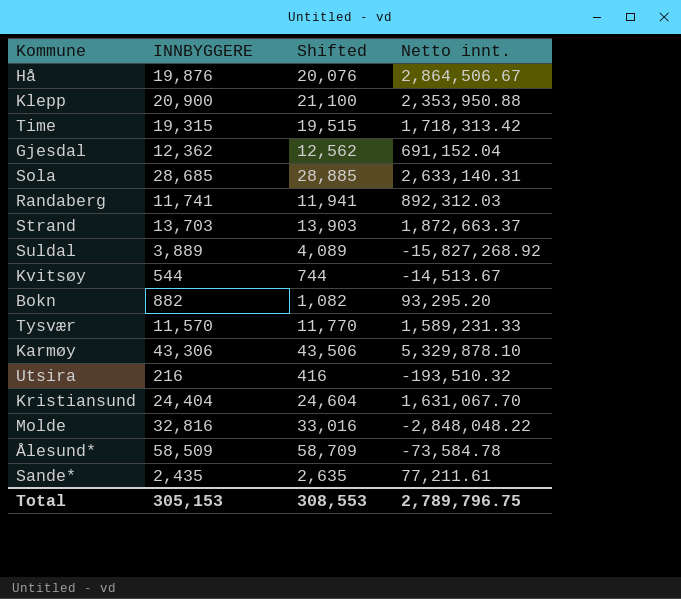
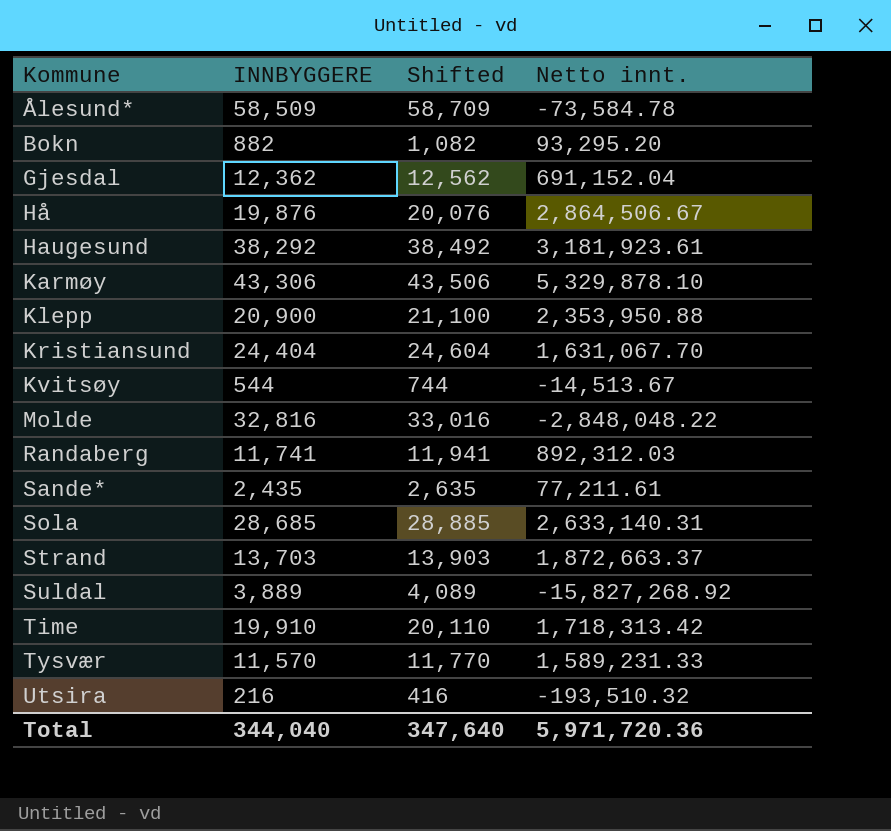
row order: none -> Kommune ascending
row Haugesund: none -> 38,292 | 38,492 | 3,181,923.61
Time | INNBYGGERE: 19,315 -> 19,910
Time | Shifted: 19,515 -> 20,110
Total | INNBYGGERE: 305,153 -> 344,040
Total | Shifted: 308,553 -> 347,640
Total | Netto innt.: 2,789,796.75 -> 5,971,720.36

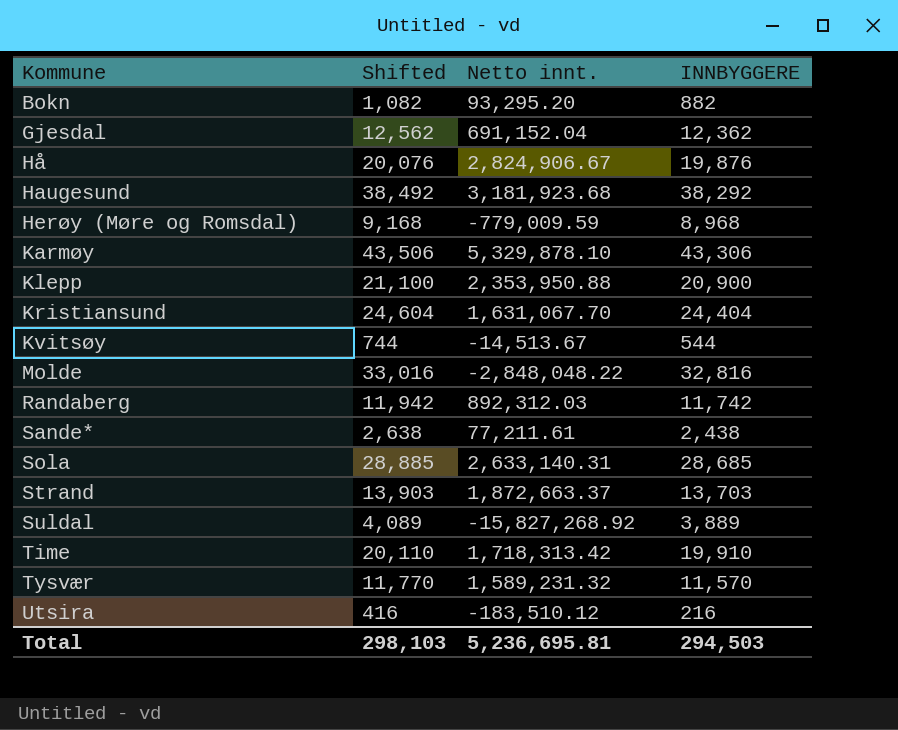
column INNBYGGERE | position: 2 -> 4
row Ålesund*: 58,509 | 58,709 | -73,584.78 -> none
Hå | Netto innt.: 2,864,506.67 -> 2,824,906.67
Haugesund | Netto innt.: 3,181,923.61 -> 3,181,923.68
row Herøy (Møre og Romsdal): none -> 9,168 | -779,009.59 | 8,968
Randaberg | Shifted: 11,941 -> 11,942
Randaberg | INNBYGGERE: 11,741 -> 11,742
Sande* | Shifted: 2,635 -> 2,638
Sande* | INNBYGGERE: 2,435 -> 2,438
Tysvær | Netto innt.: 1,589,231.33 -> 1,589,231.32
Utsira | Netto innt.: -193,510.32 -> -183,510.12
Total | Shifted: 347,640 -> 298,103
Total | Netto innt.: 5,971,720.36 -> 5,236,695.81
Total | INNBYGGERE: 344,040 -> 294,503

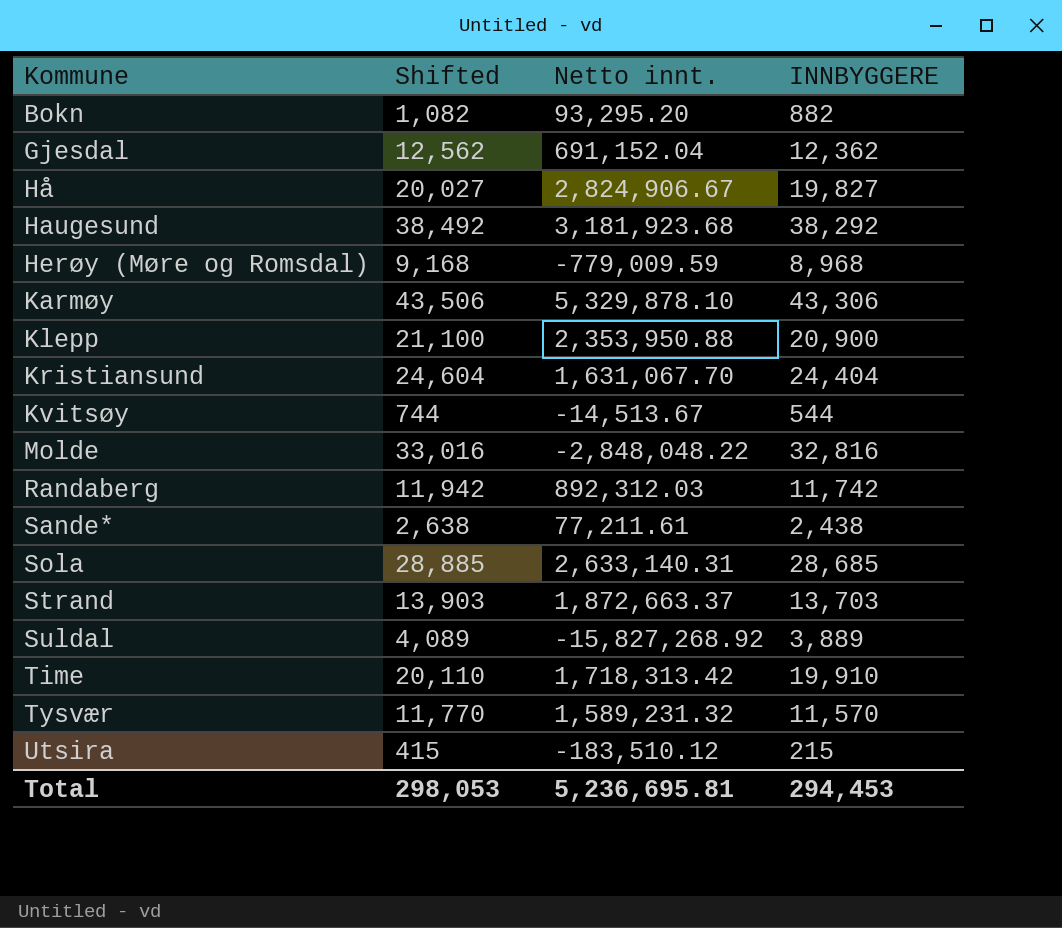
Hå | Shifted: 20,076 -> 20,027
Hå | INNBYGGERE: 19,876 -> 19,827
Utsira | Shifted: 416 -> 415
Utsira | INNBYGGERE: 216 -> 215
Total | Shifted: 298,103 -> 298,053
Total | INNBYGGERE: 294,503 -> 294,453

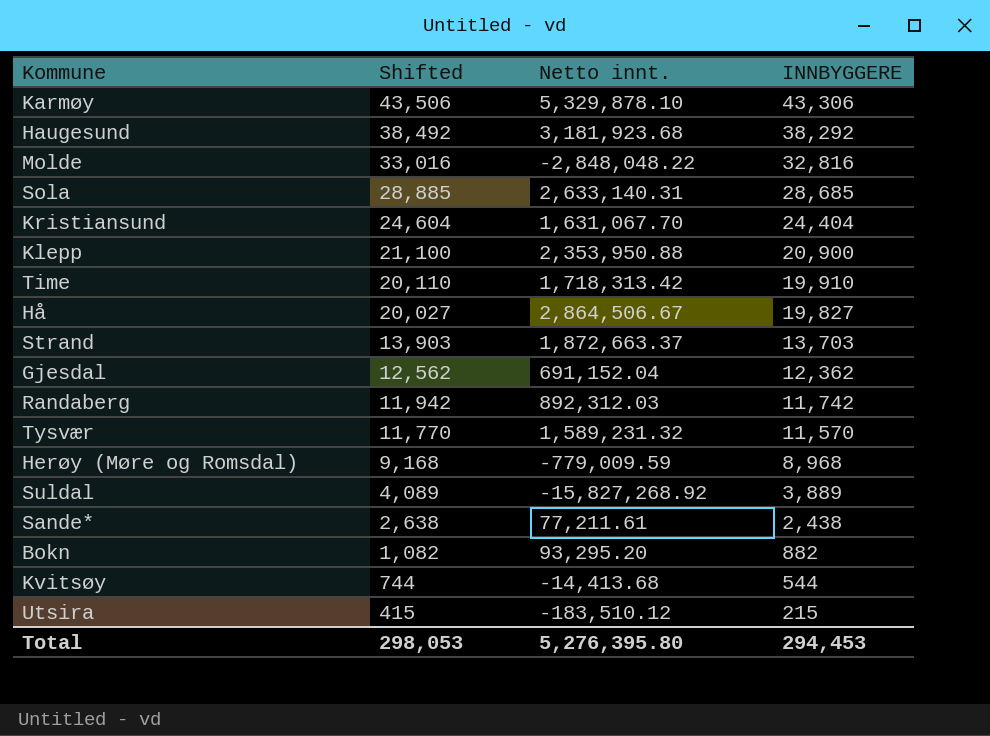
row order: Kommune ascending -> Shifted descending
Hå | Netto innt.: 2,824,906.67 -> 2,864,506.67
Kvitsøy | Netto innt.: -14,513.67 -> -14,413.68
Total | Netto innt.: 5,236,695.81 -> 5,276,395.80

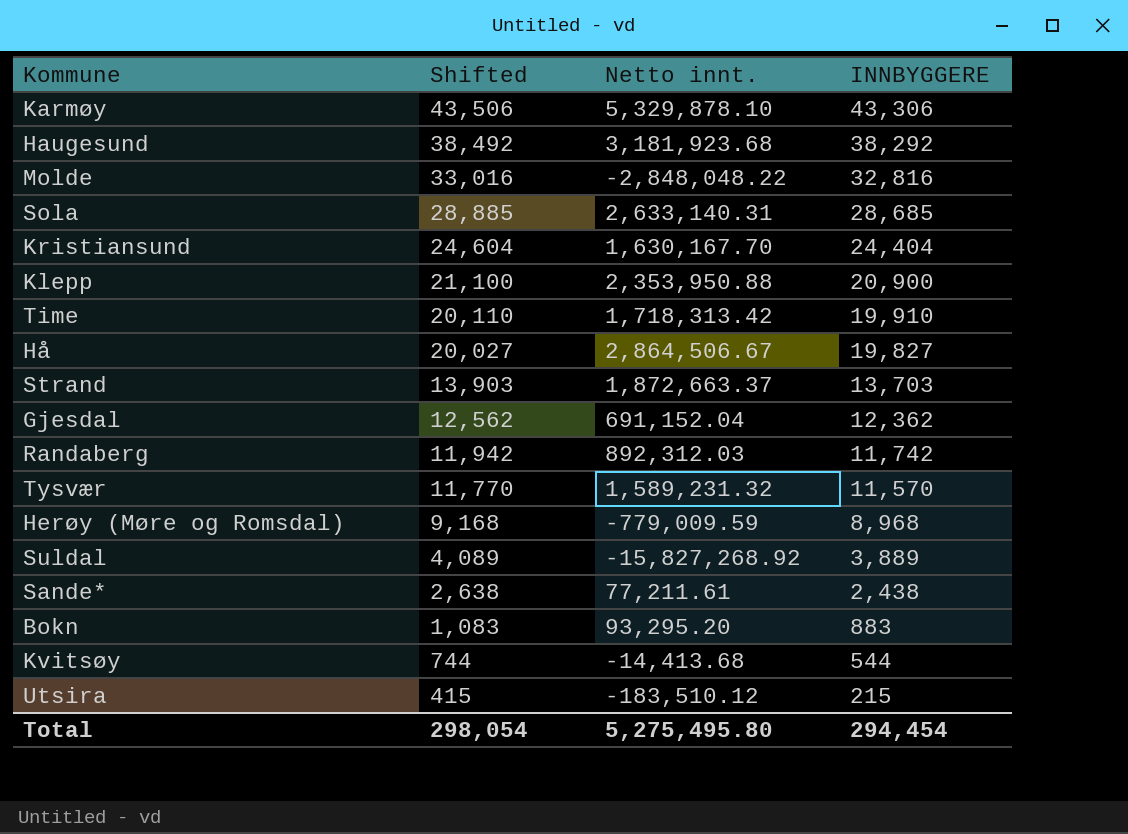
Kristiansund | Netto innt.: 1,631,067.70 -> 1,630,167.70
Bokn | Shifted: 1,082 -> 1,083
Bokn | INNBYGGERE: 882 -> 883
Total | Shifted: 298,053 -> 298,054
Total | Netto innt.: 5,276,395.80 -> 5,275,495.80
Total | INNBYGGERE: 294,453 -> 294,454

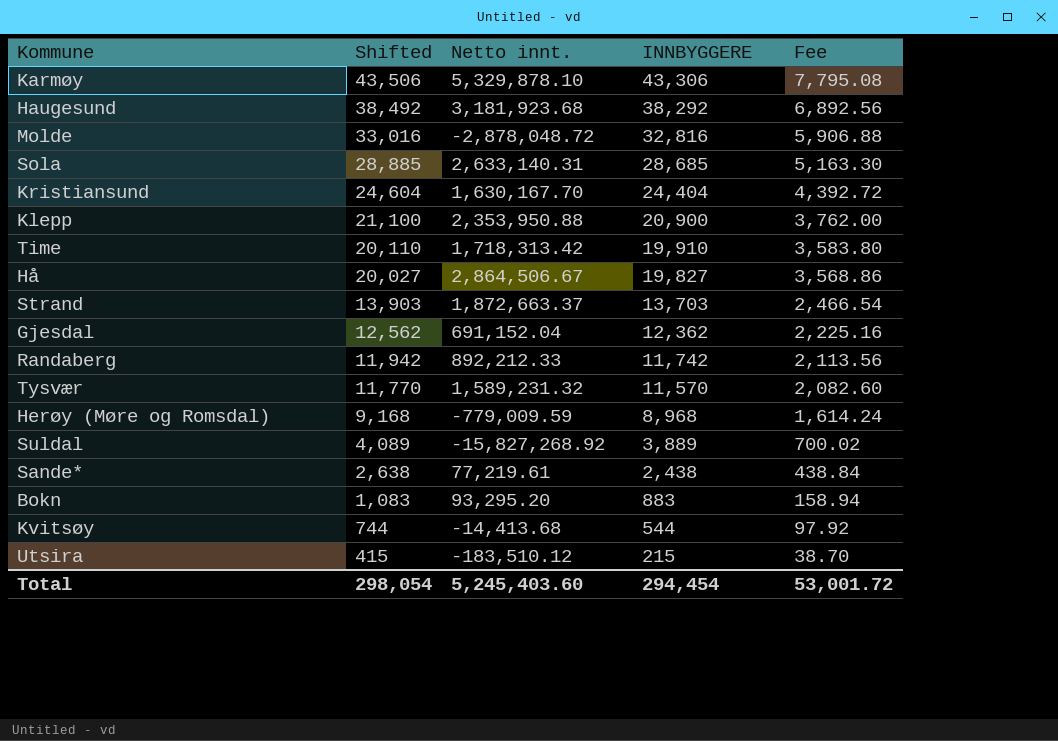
column Fee | formula: none -> [INNBYGGERE] * 0.18
Molde | Netto innt.: -2,848,048.22 -> -2,878,048.72
Randaberg | Netto innt.: 892,312.03 -> 892,212.33
Sande* | Netto innt.: 77,211.61 -> 77,219.61
Total | Netto innt.: 5,275,495.80 -> 5,245,403.60

